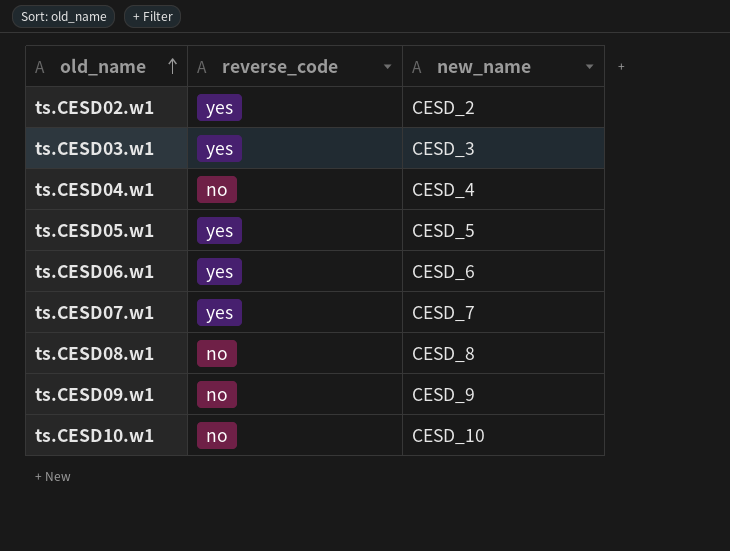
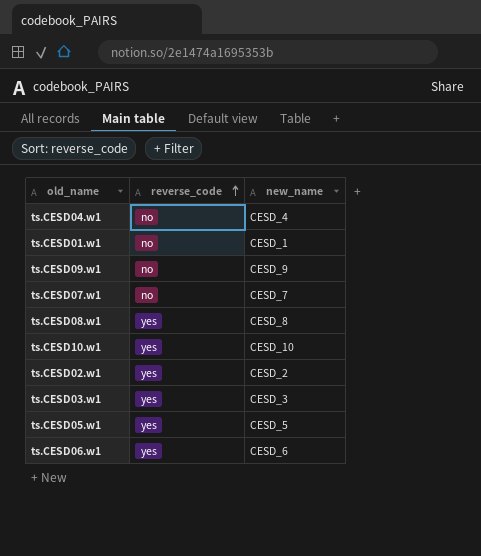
row order: old_name ascending -> reverse_code ascending
row ts.CESD01.w1: none -> no | CESD_1
ts.CESD07.w1 | reverse_code: yes -> no
ts.CESD08.w1 | reverse_code: no -> yes
ts.CESD10.w1 | reverse_code: no -> yes

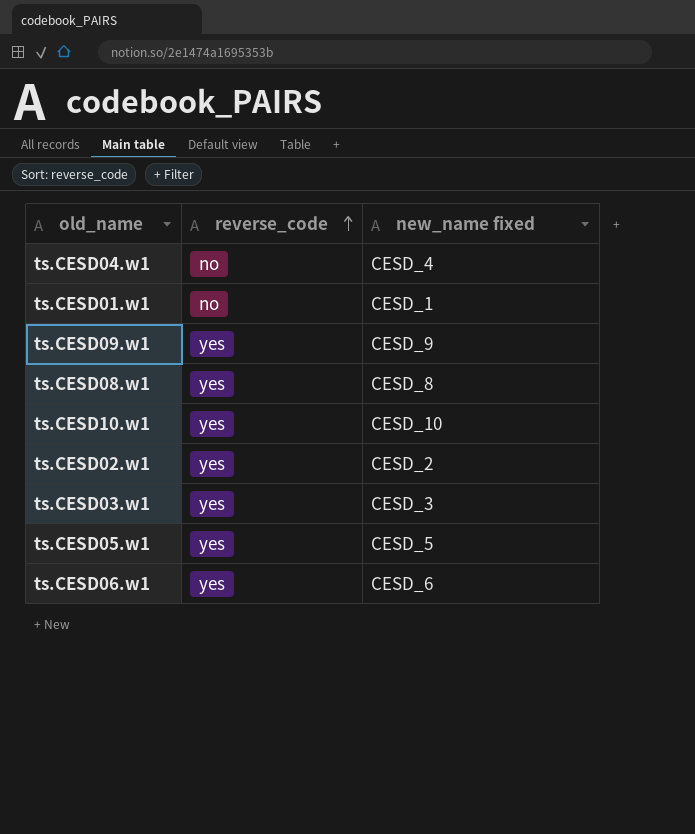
column name: new_name -> new_name fixed
row ts.CESD07.w1: no | CESD_7 -> none
ts.CESD09.w1 | reverse_code: no -> yes

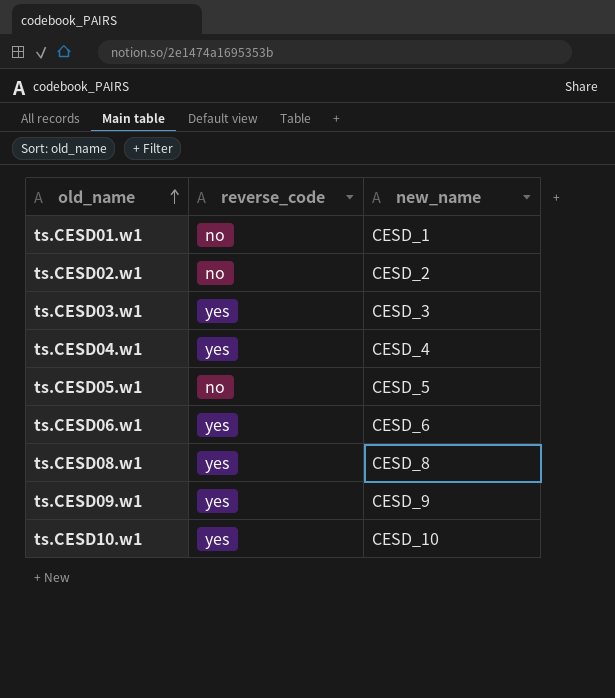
row order: reverse_code ascending -> old_name ascending
column name: new_name fixed -> new_name
ts.CESD02.w1 | reverse_code: yes -> no
ts.CESD04.w1 | reverse_code: no -> yes
ts.CESD05.w1 | reverse_code: yes -> no

